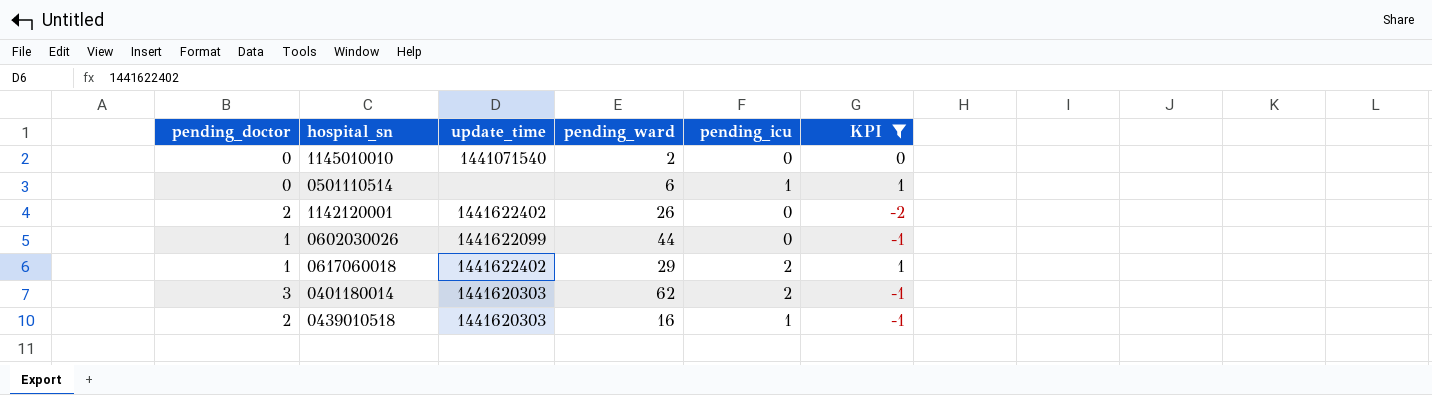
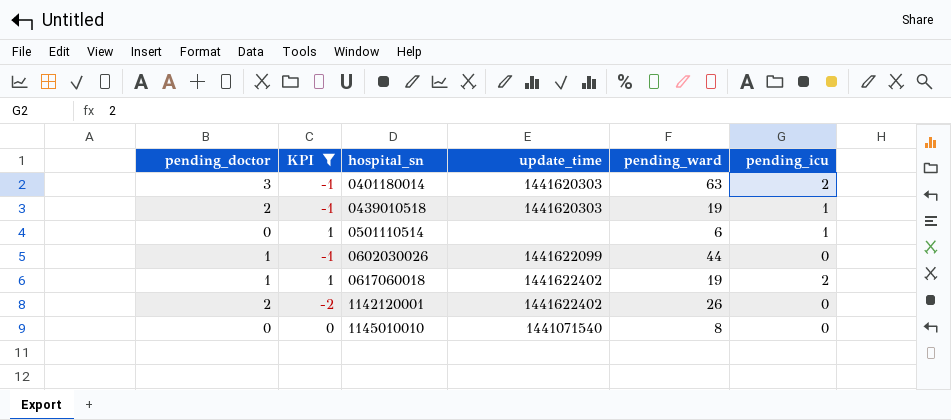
row order: none -> hospital_sn ascending
column KPI | position: 6 -> 2
0401180014 | pending_ward: 62 -> 63
0439010518 | pending_ward: 16 -> 19
0617060018 | pending_ward: 29 -> 19
1145010010 | pending_ward: 2 -> 8

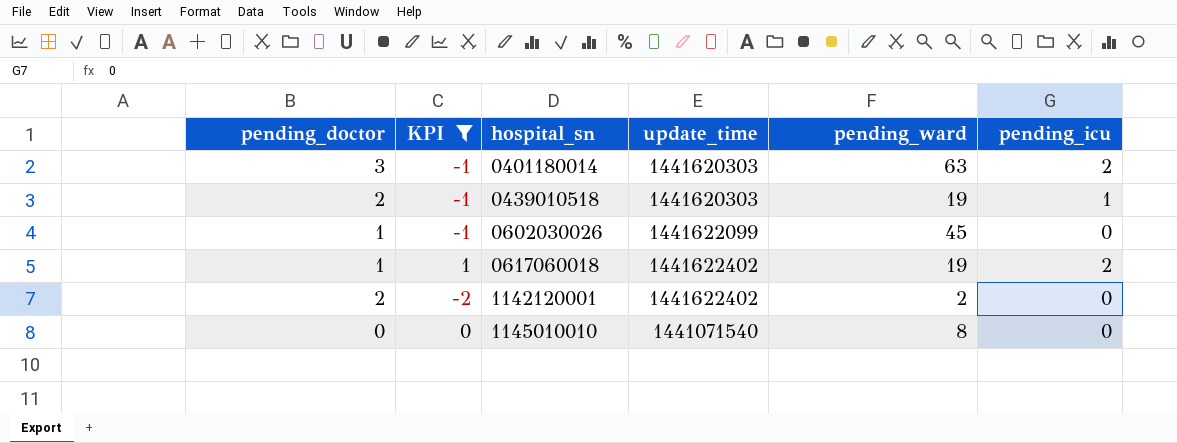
row 0501110514: 0 | 1 | none | 6 | 1 -> none
0602030026 | pending_ward: 44 -> 45
1142120001 | pending_ward: 26 -> 2

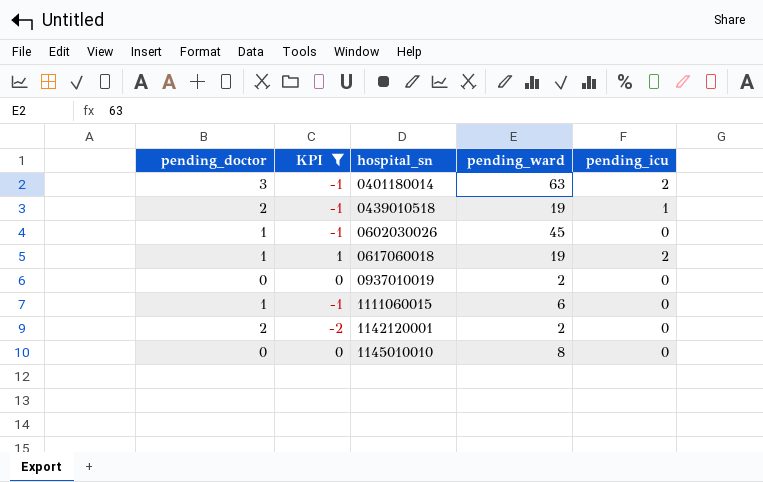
column update_time | position: 4 -> none
row 0937010019: none -> 0 | 0 | 2 | 0
row 1111060015: none -> 1 | -1 | 6 | 0

